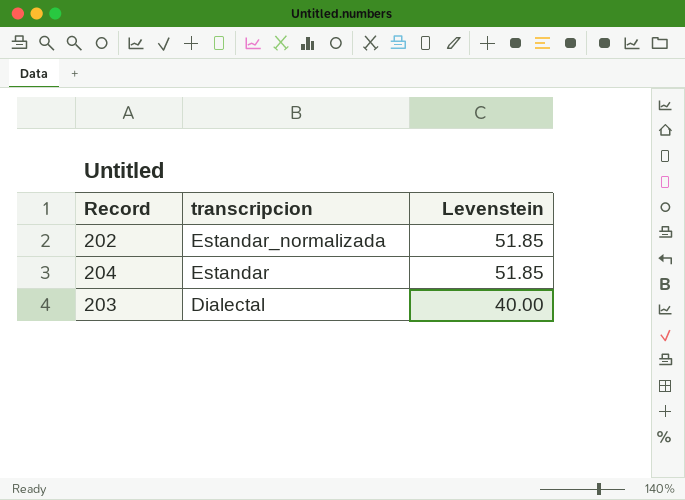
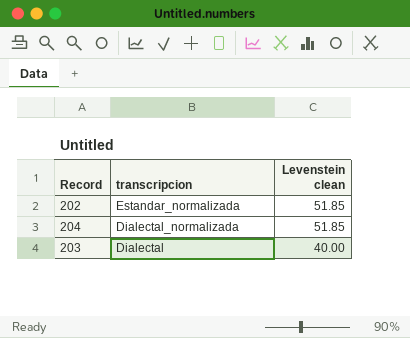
column name: Levenstein -> Levenstein clean
204 | transcripcion: Estandar -> Dialectal_normalizada

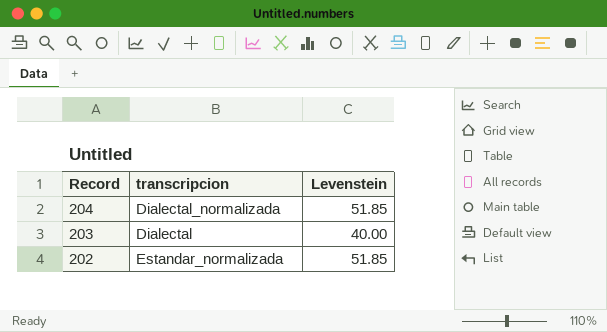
row order: transcripcion descending -> Record descending
column name: Levenstein clean -> Levenstein

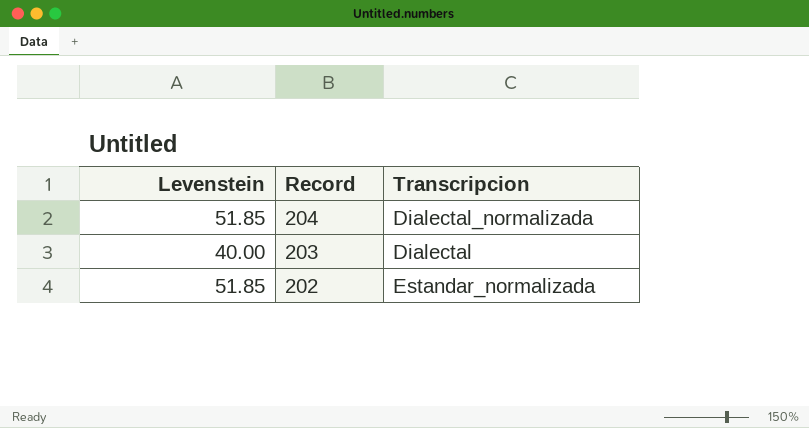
column Levenstein | position: 3 -> 1
column name: transcripcion -> Transcripcion

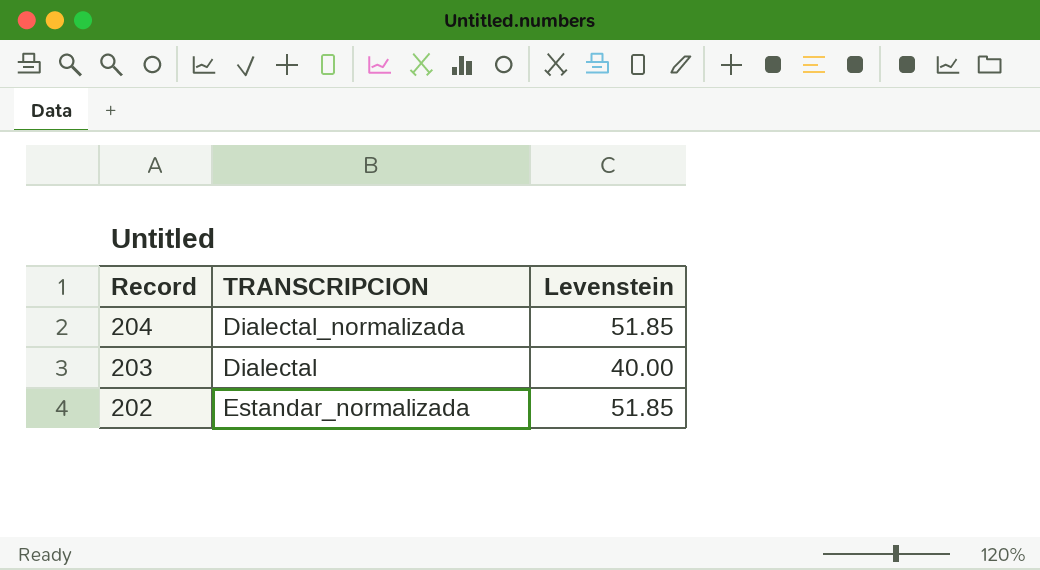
column name: Transcripcion -> TRANSCRIPCION
column Levenstein | position: 1 -> 3

